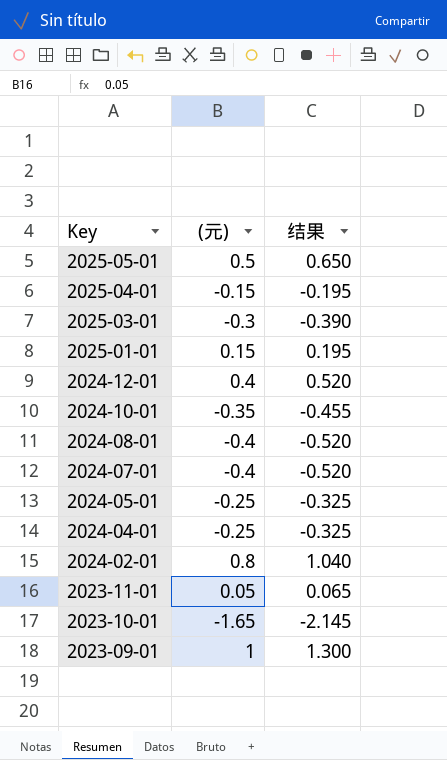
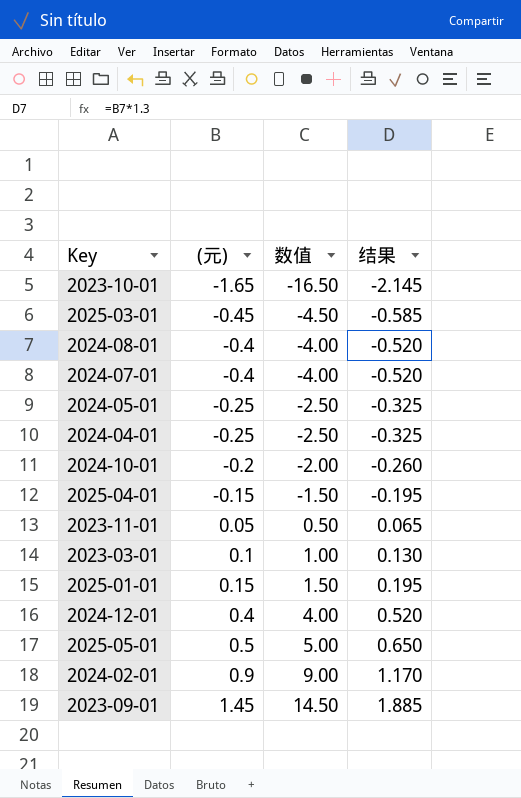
row order: Key descending -> (元) ascending
column 数值 | formula: none -> [(元)] * 10
2025-03-01 | (元): -0.3 -> -0.45
2025-03-01 | 结果: -0.390 -> -0.585
2024-10-01 | (元): -0.35 -> -0.2
2024-10-01 | 结果: -0.455 -> -0.260
row 2023-03-01: none -> 0.1 | 1.00 | 0.130
2024-02-01 | (元): 0.8 -> 0.9
2024-02-01 | 结果: 1.040 -> 1.170
2023-09-01 | (元): 1 -> 1.45
2023-09-01 | 结果: 1.300 -> 1.885

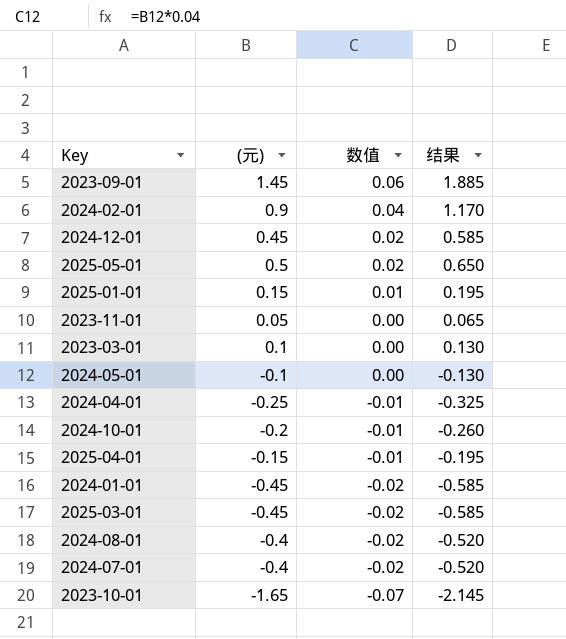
row order: (元) ascending -> 数值 descending
column 数值 | formula: [(元)] * 10 -> [(元)] * 0.04
2024-12-01 | (元): 0.4 -> 0.45
2024-12-01 | 结果: 0.520 -> 0.585
2024-05-01 | (元): -0.25 -> -0.1
2024-05-01 | 结果: -0.325 -> -0.130
row 2024-01-01: none -> -0.45 | -0.02 | -0.585

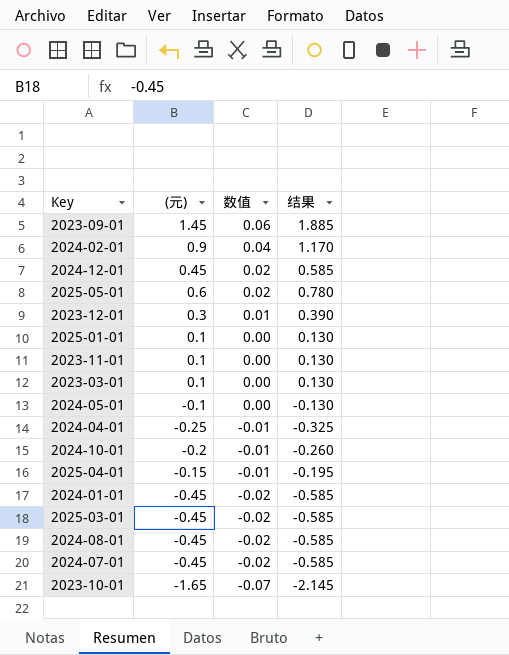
2025-05-01 | (元): 0.5 -> 0.6
2025-05-01 | 结果: 0.650 -> 0.780
row 2023-12-01: none -> 0.3 | 0.01 | 0.390
2025-01-01 | (元): 0.15 -> 0.1
2025-01-01 | 数值: 0.01 -> 0.00
2025-01-01 | 结果: 0.195 -> 0.130
2023-11-01 | (元): 0.05 -> 0.1
2023-11-01 | 结果: 0.065 -> 0.130
2024-08-01 | (元): -0.4 -> -0.45
2024-08-01 | 结果: -0.520 -> -0.585
2024-07-01 | (元): -0.4 -> -0.45
2024-07-01 | 结果: -0.520 -> -0.585

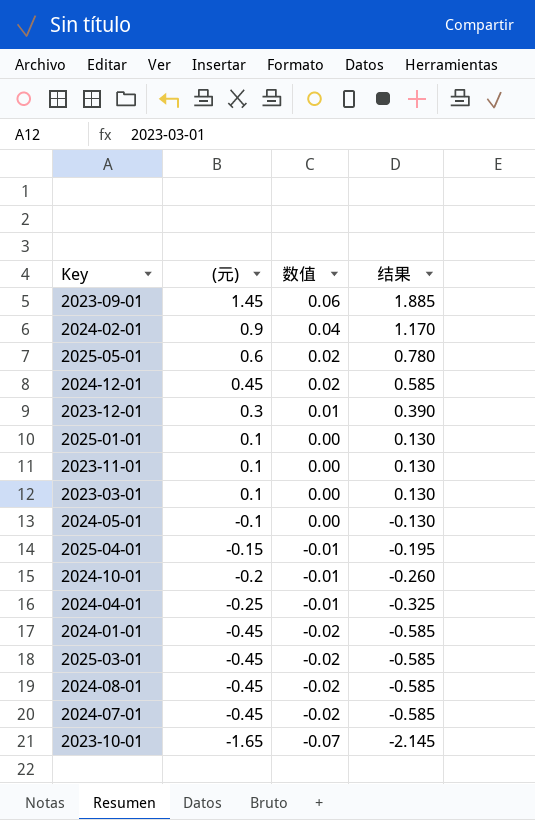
row order: 数值 descending -> (元) descending

